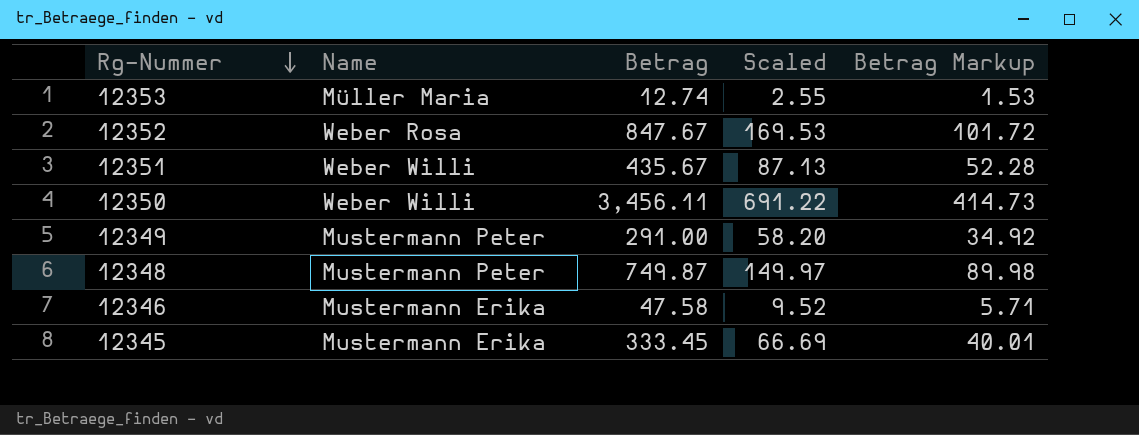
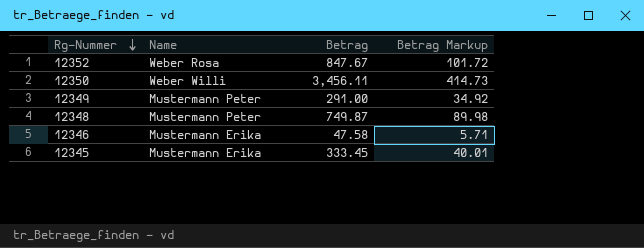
column Scaled | formula: [Betrag] * 0.2 -> none
row 12353: Müller Maria | 12.74 | 2.55 | 1.53 -> none
row 12351: Weber Willi | 435.67 | 87.13 | 52.28 -> none

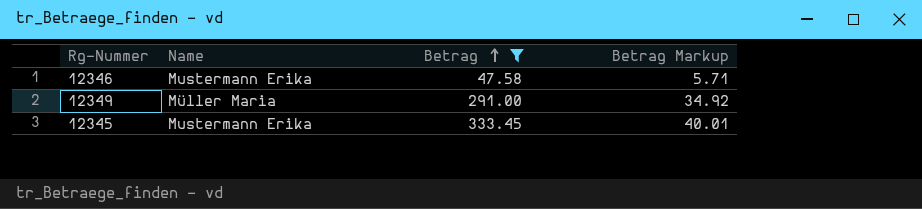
filter: none -> Betrag <= 333.45
row order: Rg-Nummer descending -> Betrag ascending
12349 | Name: Mustermann Peter -> Müller Maria

